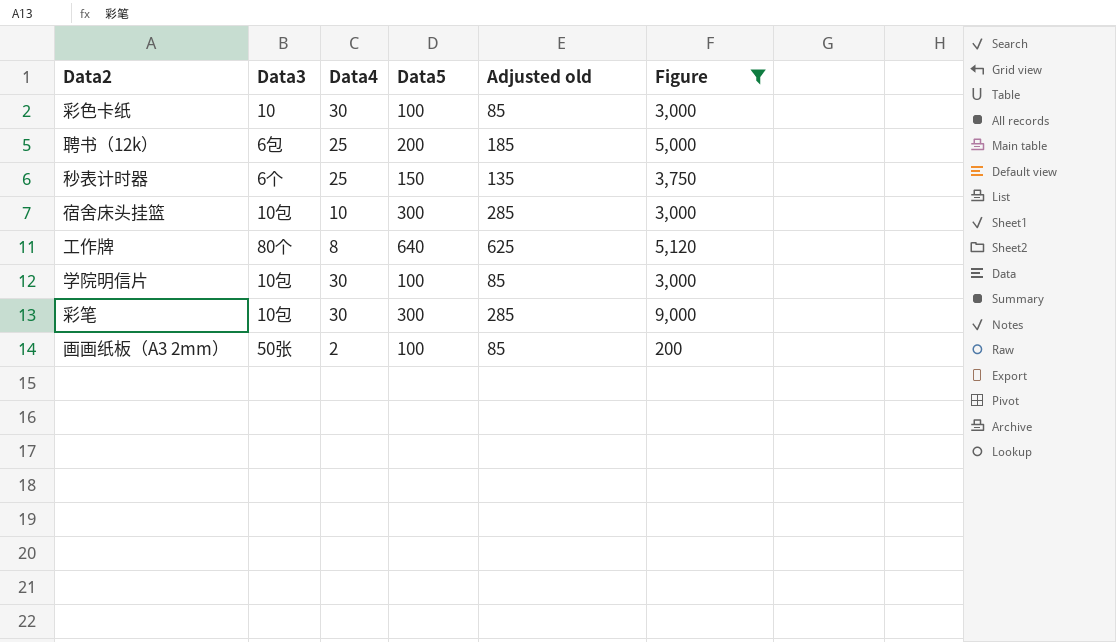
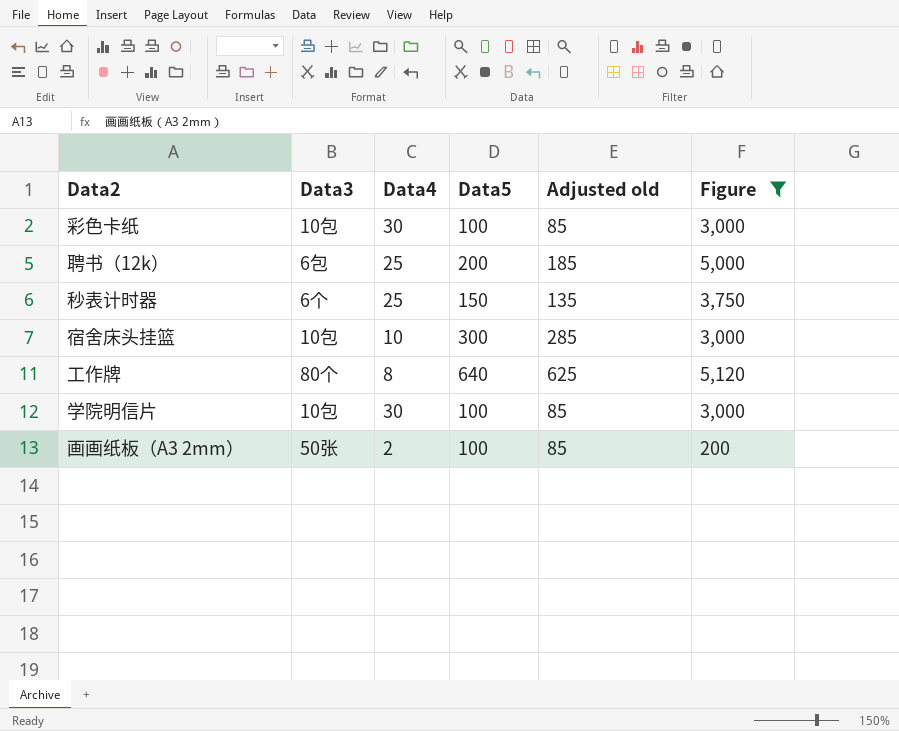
row 彩笔: 10包 | 30 | 300 | 285 | 9,000 -> none
彩色卡纸 | Data3: 10 -> 10包

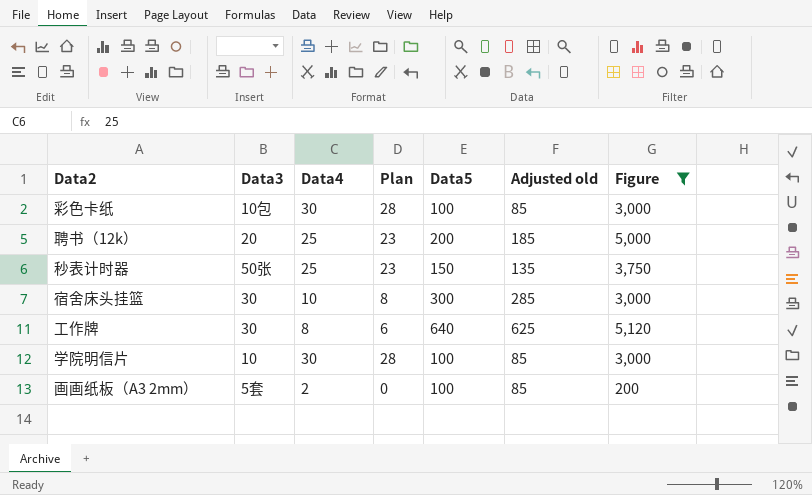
column Plan | formula: none -> [Data4] - 2
聘书（12k） | Data3: 6包 -> 20
秒表计时器 | Data3: 6个 -> 50张
宿舍床头挂篮 | Data3: 10包 -> 30
工作牌 | Data3: 80个 -> 30
学院明信片 | Data3: 10包 -> 10
画画纸板（A3 2mm） | Data3: 50张 -> 5套

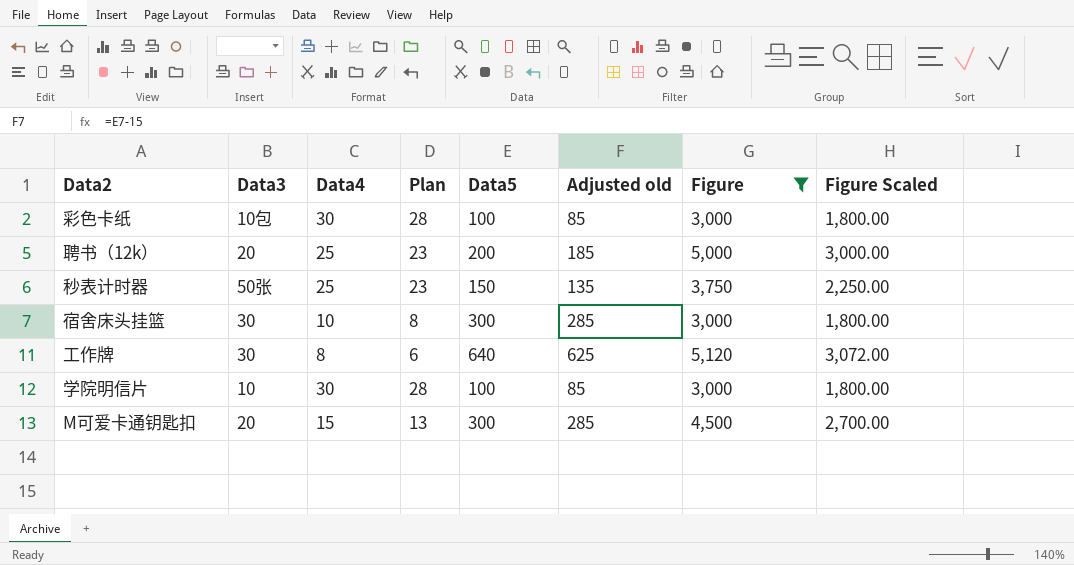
column Figure Scaled | formula: none -> [Figure] * 0.6
row 画画纸板（A3 2mm）: 5套 | 2 | 0 | 100 | 85 | 200 -> none
row M可爱卡通钥匙扣: none -> 20 | 15 | 13 | 300 | 285 | 4,500 | 2,700.00

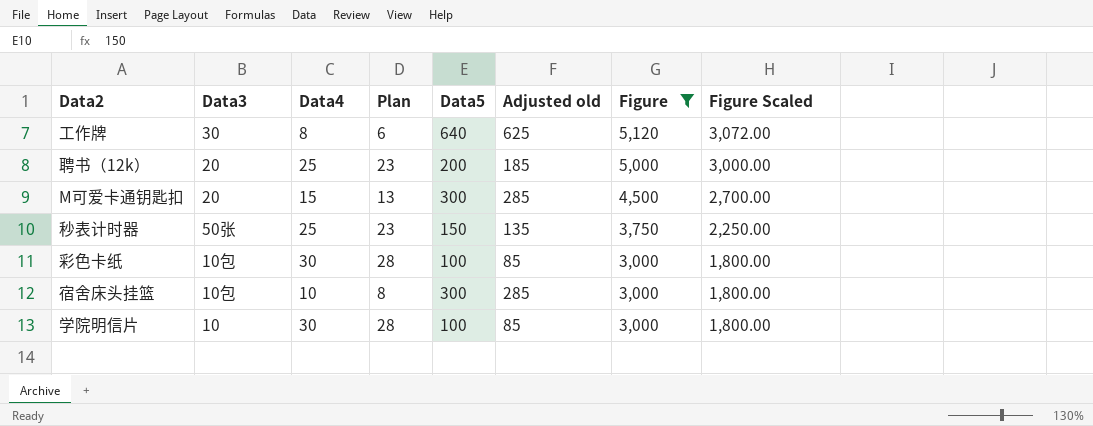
row order: none -> Figure descending
宿舍床头挂篮 | Data3: 30 -> 10包

